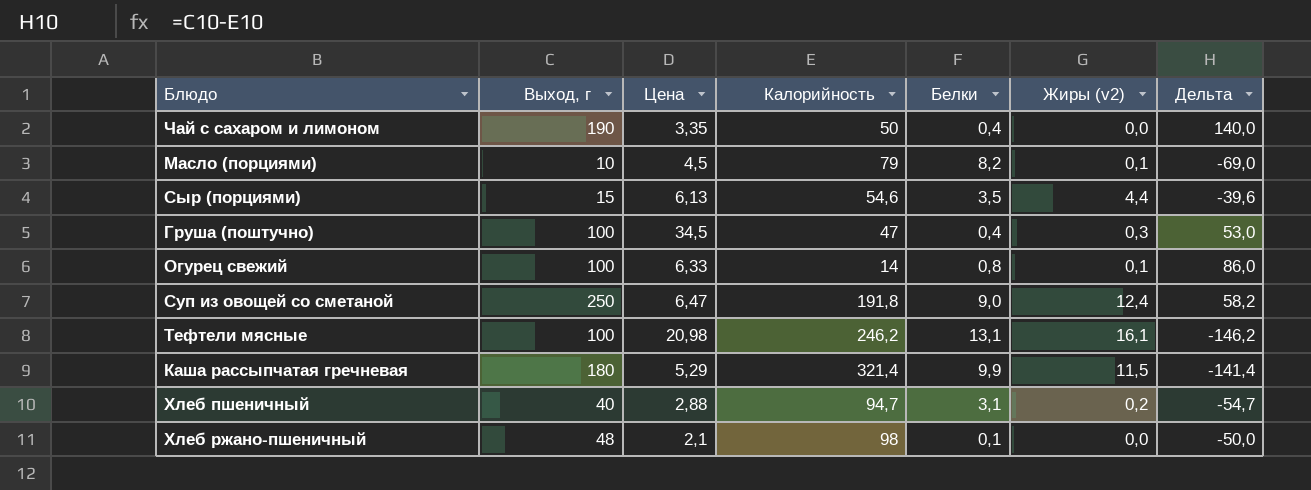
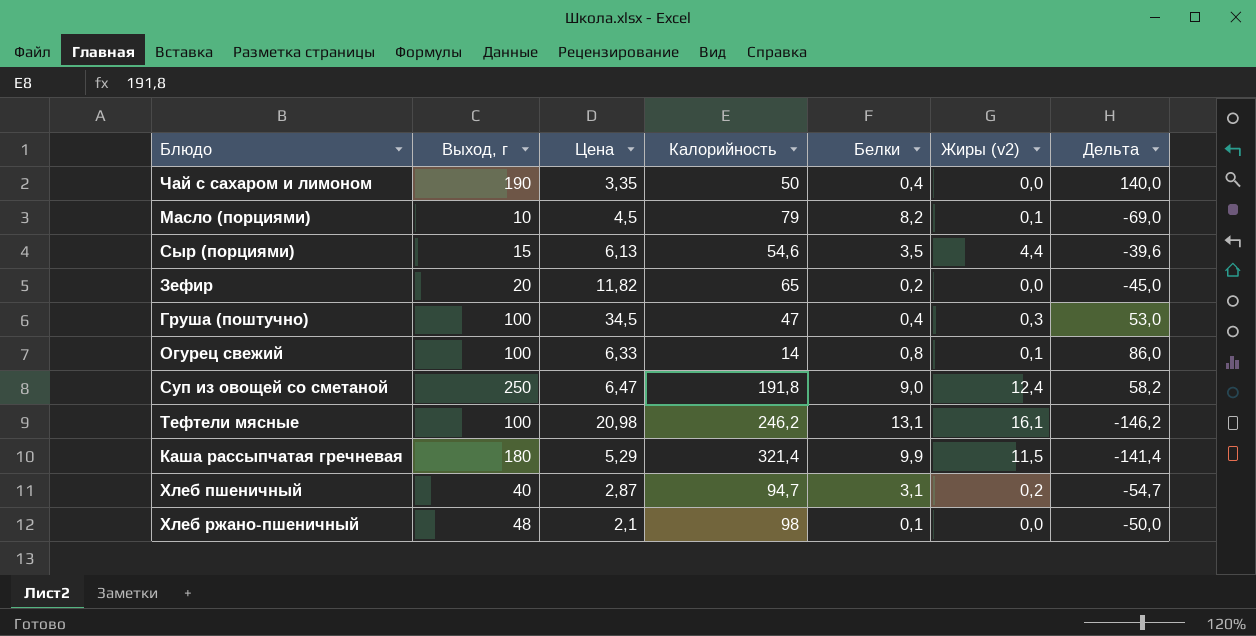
row Зефир: none -> 20 | 11,82 | 65 | 0,2 | 0,0 | -45,0
Хлеб пшеничный | Цена: 2,88 -> 2,87

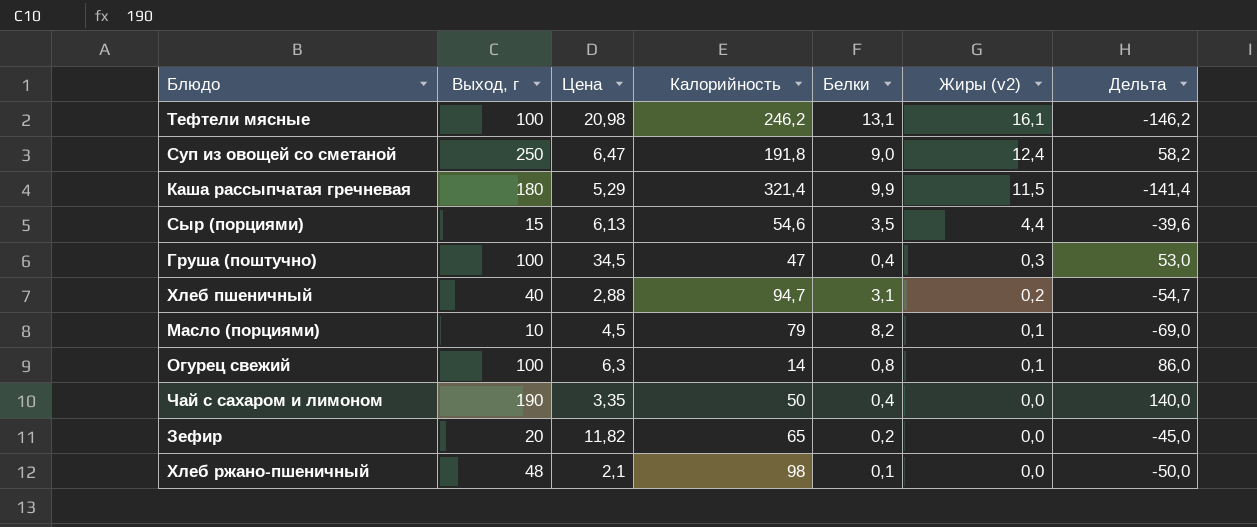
row order: none -> Жиры (v2) descending
Хлеб пшеничный | Цена: 2,87 -> 2,88
Огурец свежий | Цена: 6,33 -> 6,3

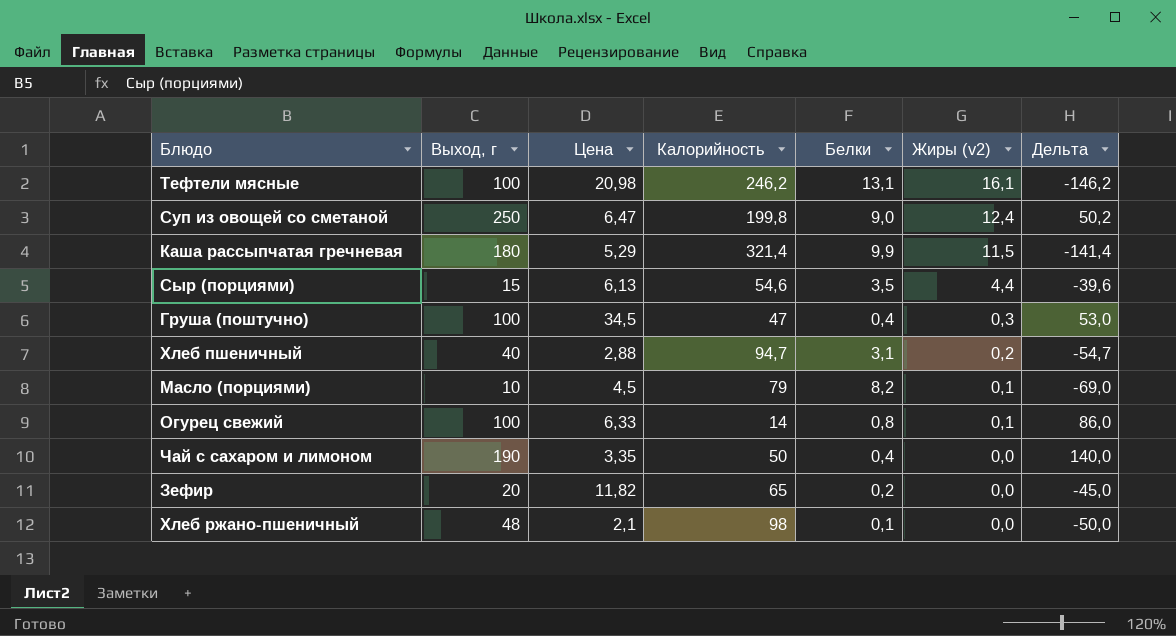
Суп из овощей со сметаной | Калорийность: 191,8 -> 199,8
Суп из овощей со сметаной | Дельта: 58,2 -> 50,2
Огурец свежий | Цена: 6,3 -> 6,33

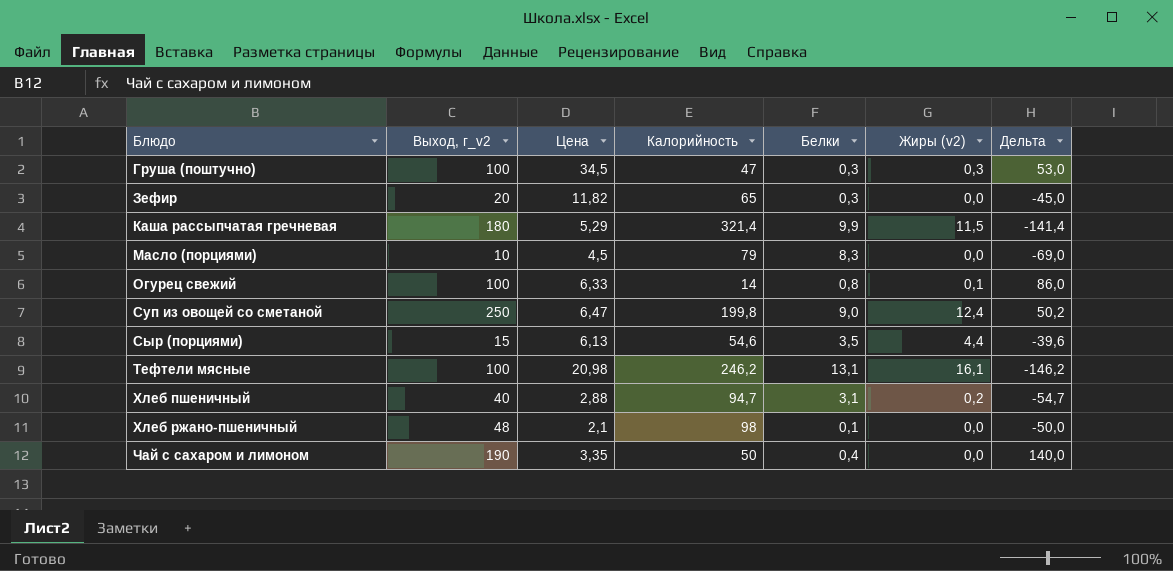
row order: Жиры (v2) descending -> Блюдо ascending
column name: Выход, г -> Выход, г_v2
Груша (поштучно) | Белки: 0,4 -> 0,3
Зефир | Белки: 0,2 -> 0,3
Масло (порциями) | Белки: 8,2 -> 8,3
Масло (порциями) | Жиры (v2): 0,1 -> 0,0

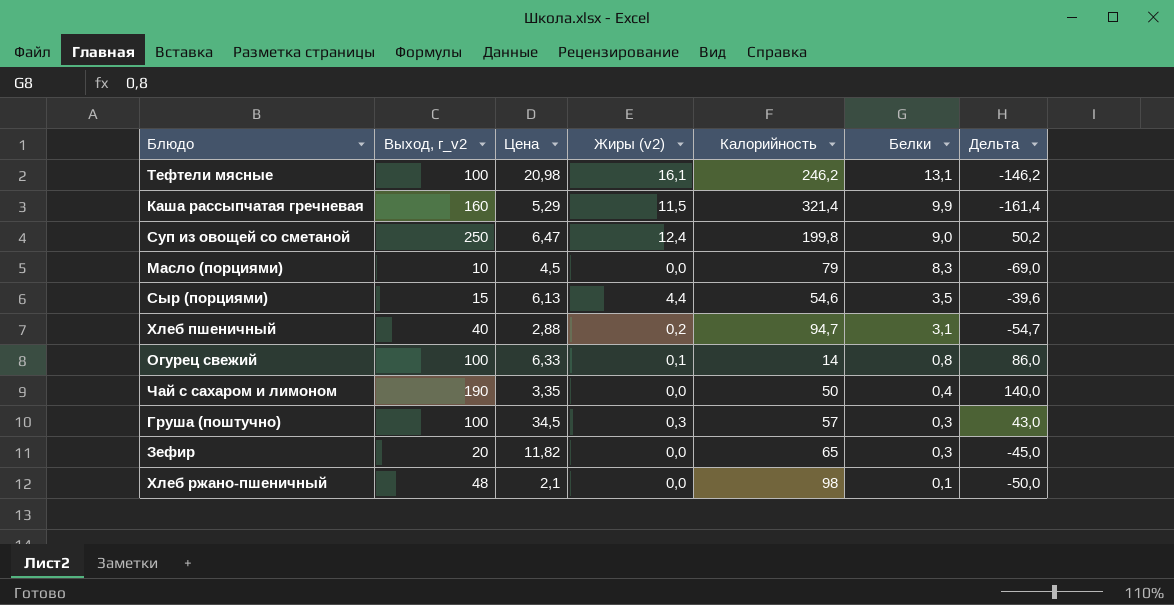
row order: Блюдо ascending -> Белки descending
column Жиры (v2) | position: 6 -> 4
Каша рассыпчатая гречневая | Выход, г_v2: 180 -> 160
Каша рассыпчатая гречневая | Дельта: -141,4 -> -161,4
Груша (поштучно) | Калорийность: 47 -> 57
Груша (поштучно) | Дельта: 53,0 -> 43,0

